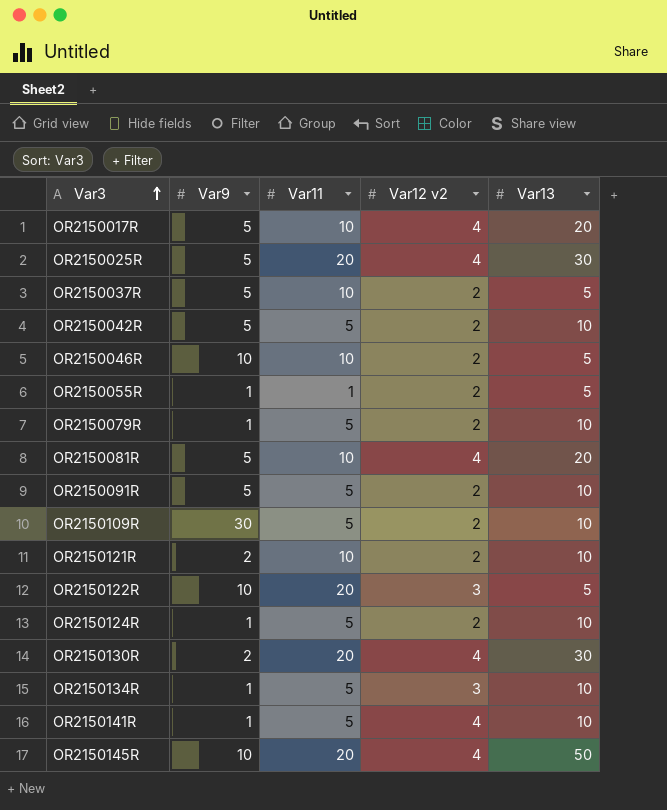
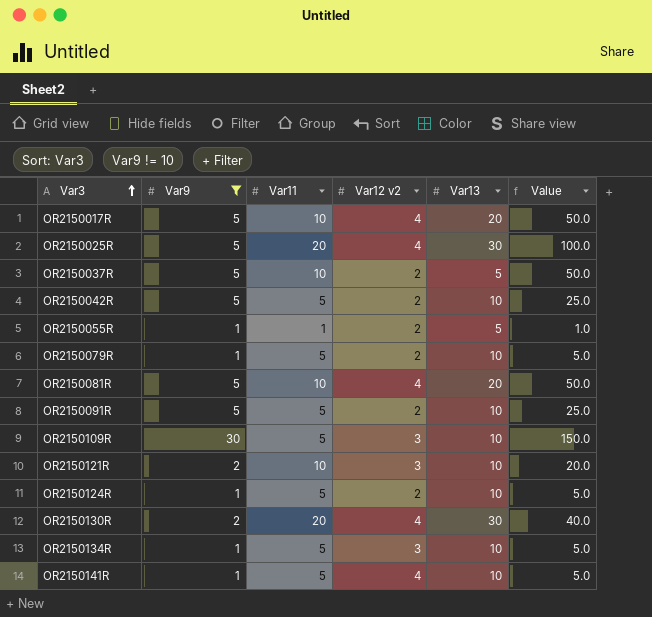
filter: none -> Var9 != 10
column Value | formula: none -> [Var9] * [Var11]
OR2150109R | Var12 v2: 2 -> 3
OR2150121R | Var12 v2: 2 -> 3

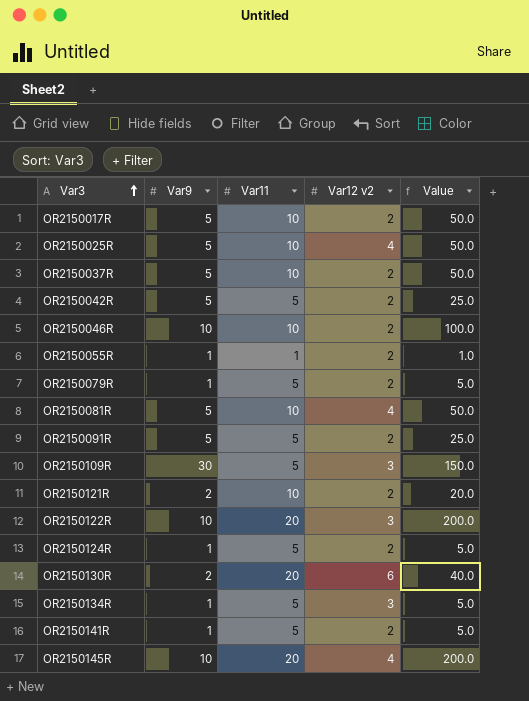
filter: Var9 != 10 -> none
column Var13 | position: 5 -> none
OR2150017R | Var12 v2: 4 -> 2
OR2150025R | Var11: 20 -> 10
OR2150025R | Value: 100.0 -> 50.0
OR2150121R | Var12 v2: 3 -> 2
OR2150130R | Var12 v2: 4 -> 6
OR2150141R | Var12 v2: 4 -> 2

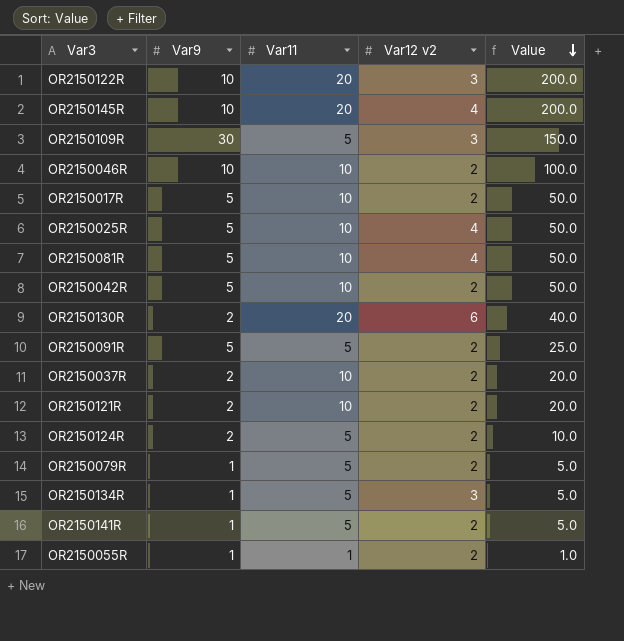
row order: Var3 ascending -> Value descending
OR2150042R | Var11: 5 -> 10
OR2150042R | Value: 25.0 -> 50.0
OR2150037R | Var9: 5 -> 2
OR2150037R | Value: 50.0 -> 20.0
OR2150124R | Var9: 1 -> 2
OR2150124R | Value: 5.0 -> 10.0

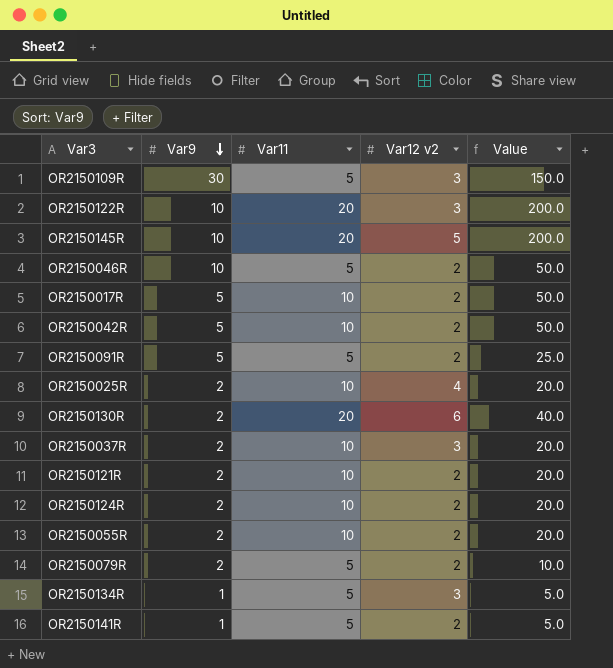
row order: Value descending -> Var9 descending
row OR2150081R: 5 | 10 | 4 | 50.0 -> none
OR2150145R | Var12 v2: 4 -> 5
OR2150046R | Var11: 10 -> 5
OR2150046R | Value: 100.0 -> 50.0
OR2150025R | Var9: 5 -> 2
OR2150025R | Value: 50.0 -> 20.0
OR2150037R | Var12 v2: 2 -> 3
OR2150124R | Var11: 5 -> 10
OR2150124R | Value: 10.0 -> 20.0
OR2150055R | Var9: 1 -> 2
OR2150055R | Var11: 1 -> 10
OR2150055R | Value: 1.0 -> 20.0
OR2150079R | Var9: 1 -> 2
OR2150079R | Value: 5.0 -> 10.0

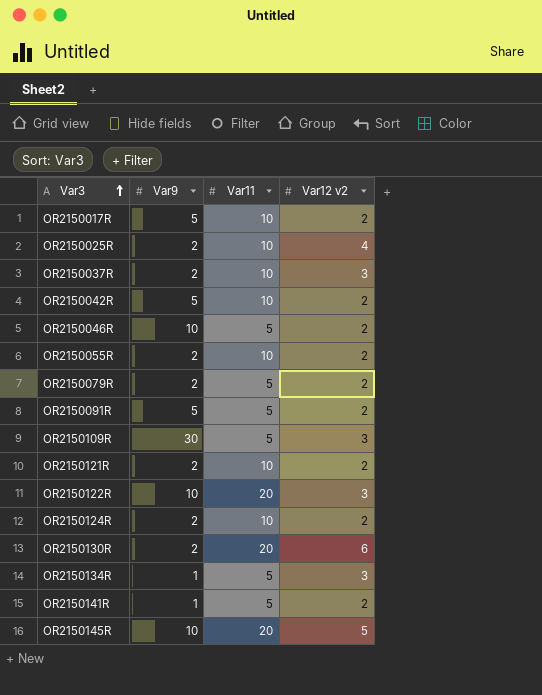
row order: Var9 descending -> Var3 ascending
column Value | formula: [Var9] * [Var11] -> none

